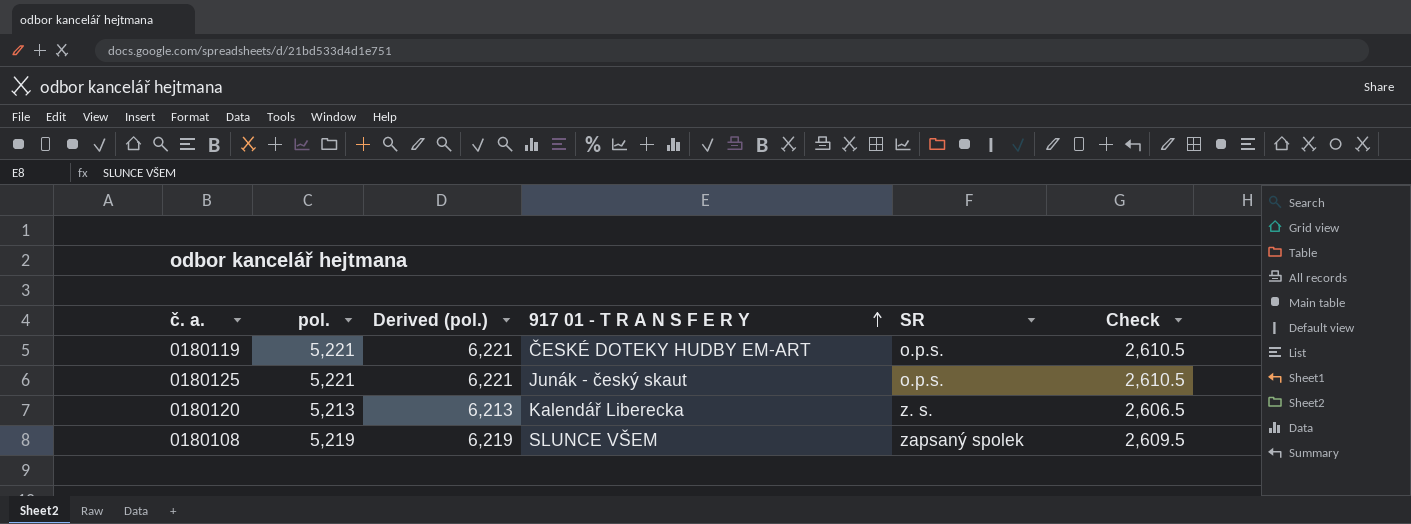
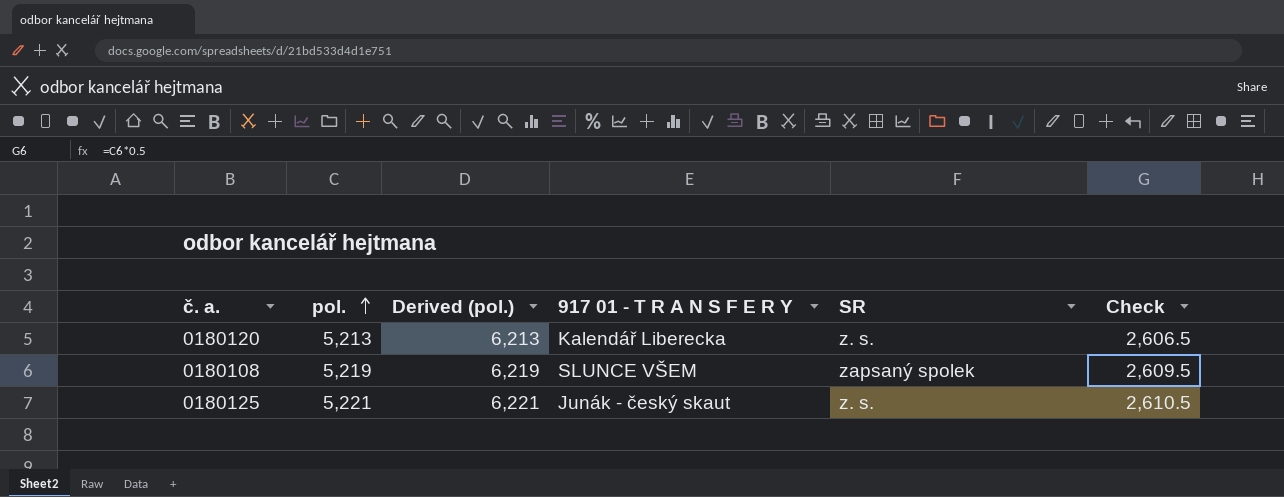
row order: 917 01 - T R A N S F E R Y ascending -> pol. ascending
row 0180119: 5,221 | 6,221 | ČESKÉ DOTEKY HUDBY EM-ART | o.p.s. | 2,610.5 -> none
0180125 | SR: o.p.s. -> z. s.

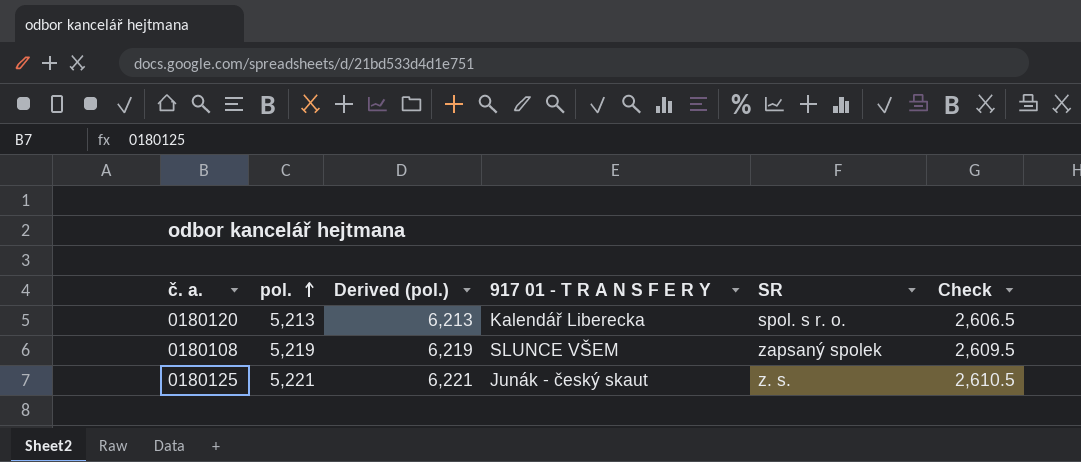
0180120 | SR: z. s. -> spol. s r. o.

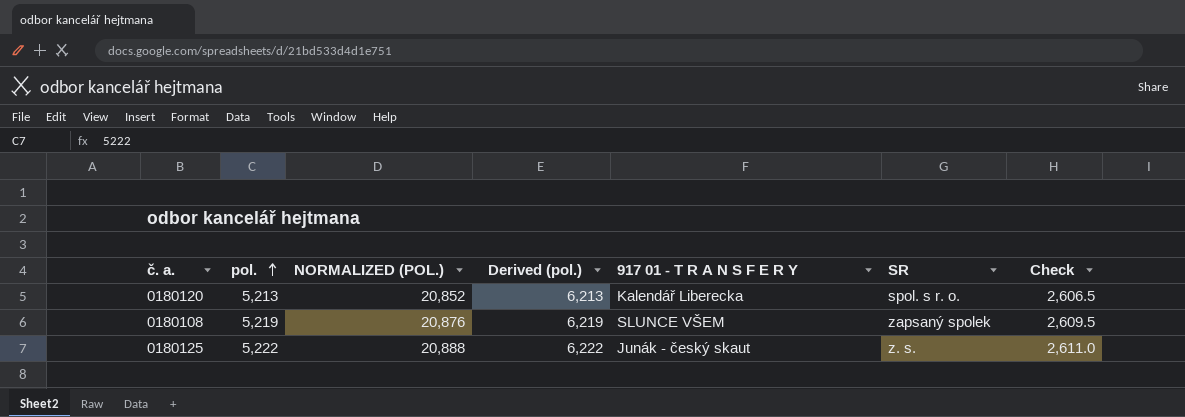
column NORMALIZED (POL.) | formula: none -> [pol.] * 4
0180125 | pol.: 5,221 -> 5,222
0180125 | Derived (pol.): 6,221 -> 6,222
0180125 | Check: 2,610.5 -> 2,611.0

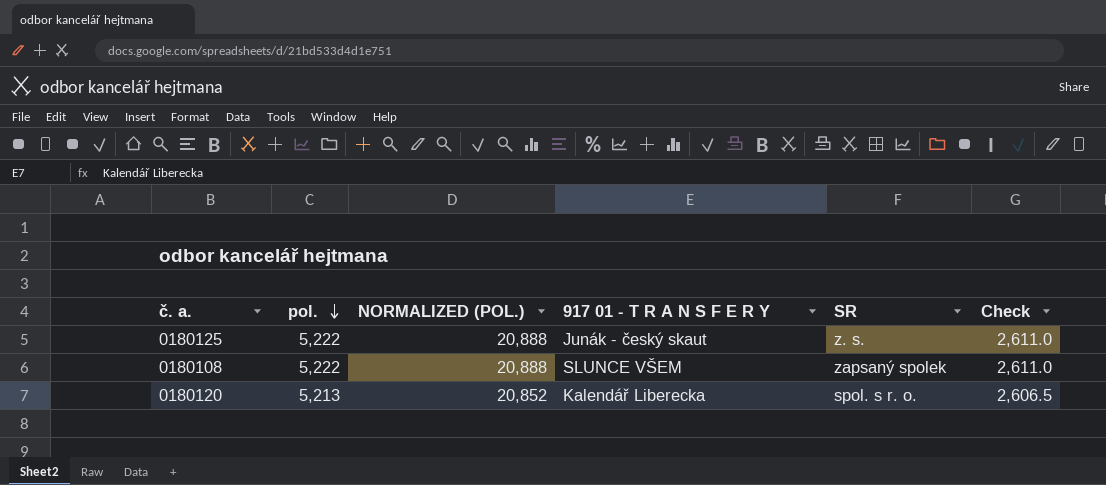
row order: pol. ascending -> pol. descending
column Derived (pol.) | formula: [pol.] + 1000 -> none
0180108 | pol.: 5,219 -> 5,222
0180108 | NORMALIZED (POL.): 20,876 -> 20,888
0180108 | Check: 2,609.5 -> 2,611.0

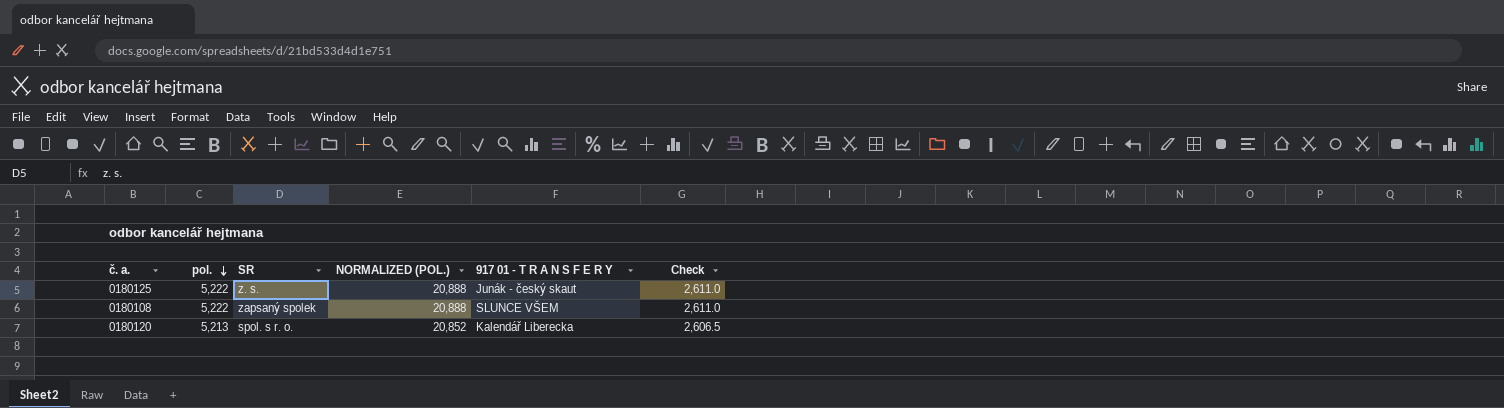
column SR | position: 5 -> 3

